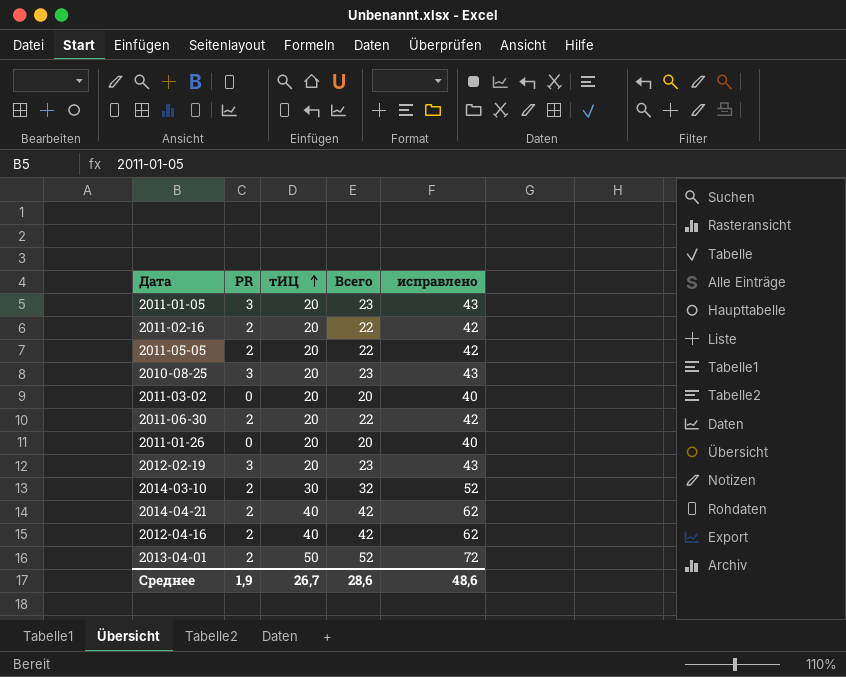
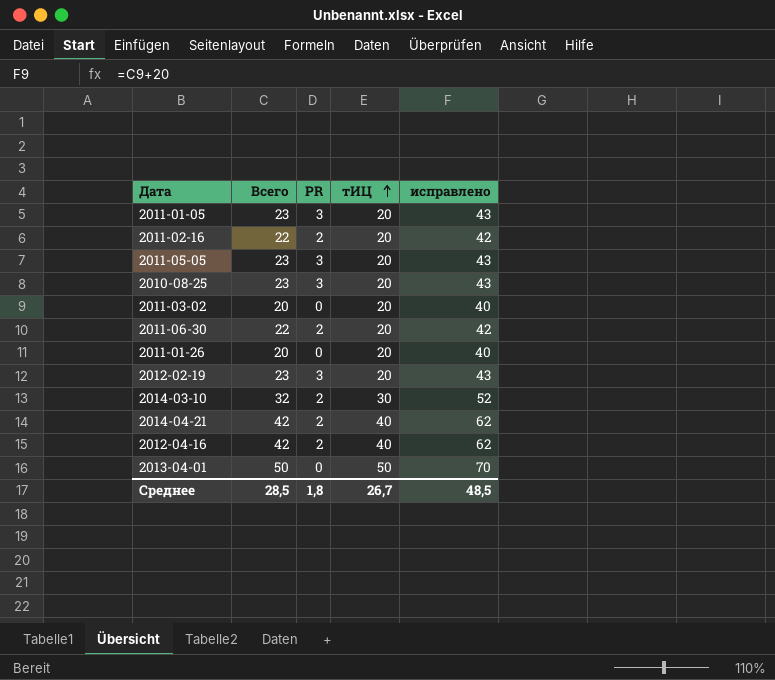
column Всего | position: 4 -> 2
2011-05-05 | Всего: 22 -> 23
2011-05-05 | PR: 2 -> 3
2011-05-05 | исправлено: 42 -> 43
2013-04-01 | Всего: 52 -> 50
2013-04-01 | PR: 2 -> 0
2013-04-01 | исправлено: 72 -> 70
Среднее | Всего: 28,6 -> 28,5
Среднее | PR: 1,9 -> 1,8
Среднее | исправлено: 48,6 -> 48,5

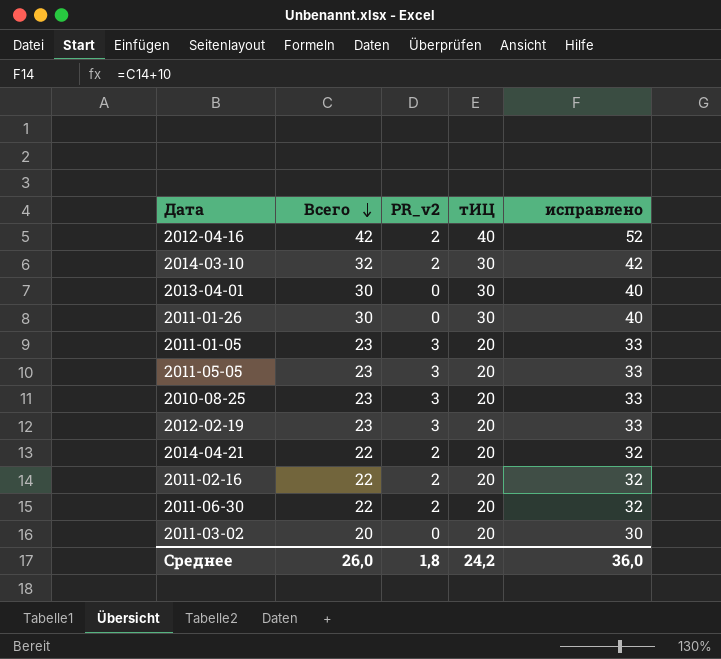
row order: тИЦ ascending -> Всего descending
column name: PR -> PR_v2
column исправлено | formula: [Всего] + 20 -> [Всего] + 10
2013-04-01 | Всего: 50 -> 30
2013-04-01 | тИЦ: 50 -> 30
2011-01-26 | Всего: 20 -> 30
2011-01-26 | тИЦ: 20 -> 30
2014-04-21 | Всего: 42 -> 22
2014-04-21 | тИЦ: 40 -> 20
Среднее | Всего: 28,5 -> 26,0
Среднее | тИЦ: 26,7 -> 24,2
Среднее | исправлено: 48,5 -> 36,0

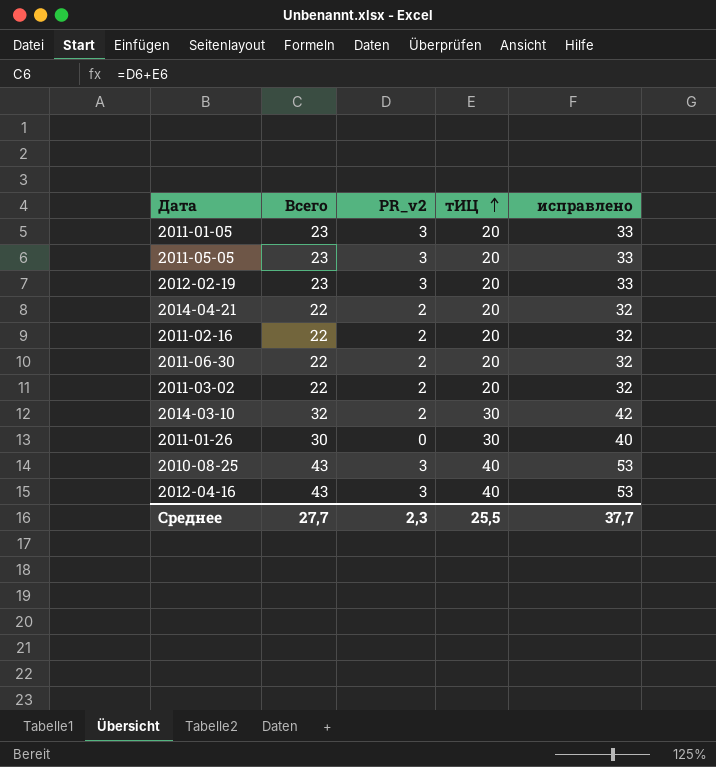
row order: Всего descending -> тИЦ ascending
row 2013-04-01: 30 | 0 | 30 | 40 -> none
2011-03-02 | Всего: 20 -> 22
2011-03-02 | PR_v2: 0 -> 2
2011-03-02 | исправлено: 30 -> 32
2010-08-25 | Всего: 23 -> 43
2010-08-25 | тИЦ: 20 -> 40
2010-08-25 | исправлено: 33 -> 53
2012-04-16 | Всего: 42 -> 43
2012-04-16 | PR_v2: 2 -> 3
2012-04-16 | исправлено: 52 -> 53
Среднее | Всего: 26,0 -> 27,7
Среднее | PR_v2: 1,8 -> 2,3
Среднее | тИЦ: 24,2 -> 25,5
Среднее | исправлено: 36,0 -> 37,7

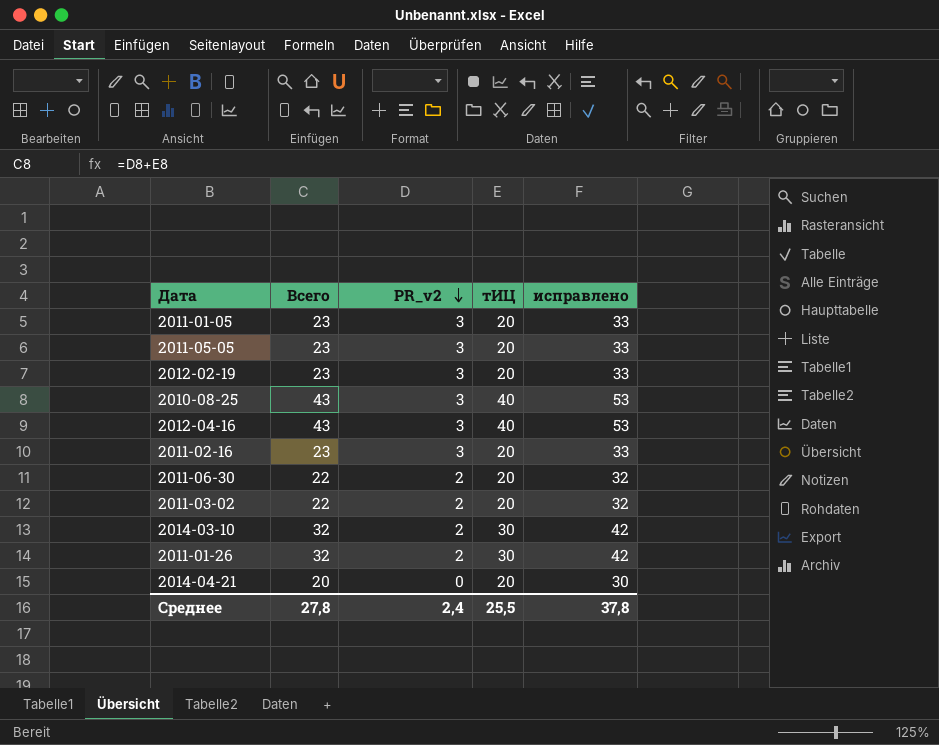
row order: тИЦ ascending -> PR_v2 descending
2011-02-16 | Всего: 22 -> 23
2011-02-16 | PR_v2: 2 -> 3
2011-02-16 | исправлено: 32 -> 33
2011-01-26 | Всего: 30 -> 32
2011-01-26 | PR_v2: 0 -> 2
2011-01-26 | исправлено: 40 -> 42
2014-04-21 | Всего: 22 -> 20
2014-04-21 | PR_v2: 2 -> 0
2014-04-21 | исправлено: 32 -> 30
Среднее | Всего: 27,7 -> 27,8
Среднее | PR_v2: 2,3 -> 2,4
Среднее | исправлено: 37,7 -> 37,8

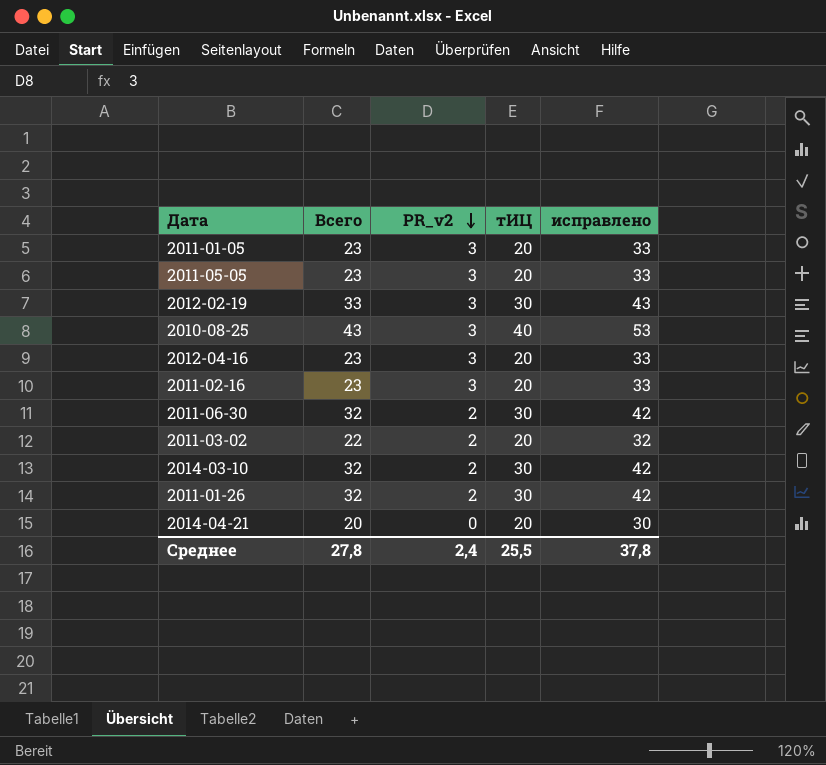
2012-02-19 | Всего: 23 -> 33
2012-02-19 | тИЦ: 20 -> 30
2012-02-19 | исправлено: 33 -> 43
2012-04-16 | Всего: 43 -> 23
2012-04-16 | тИЦ: 40 -> 20
2012-04-16 | исправлено: 53 -> 33
2011-06-30 | Всего: 22 -> 32
2011-06-30 | тИЦ: 20 -> 30
2011-06-30 | исправлено: 32 -> 42

